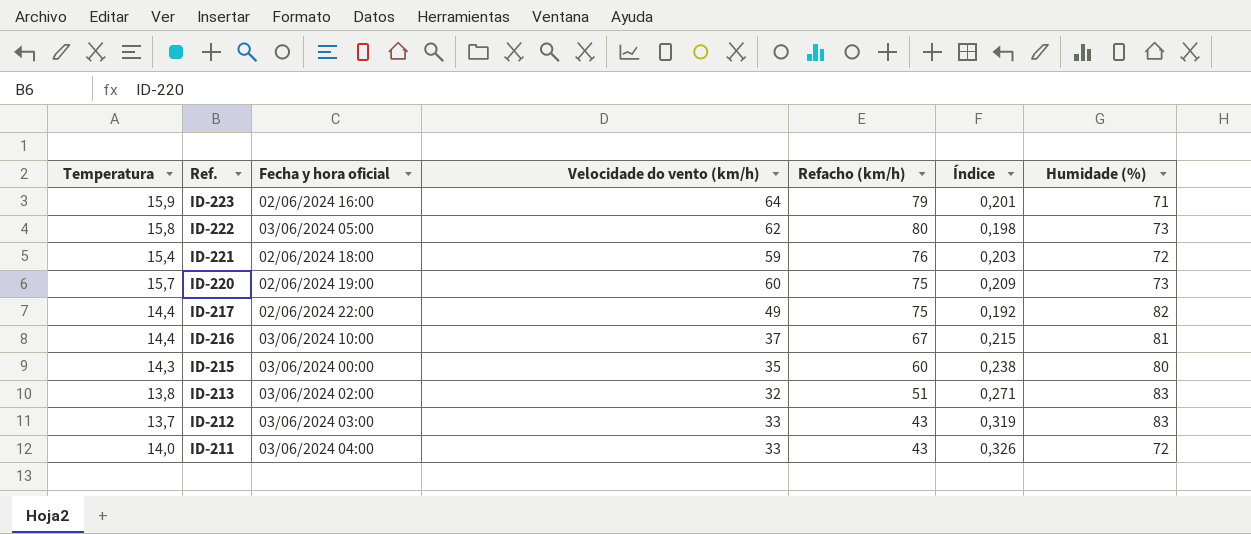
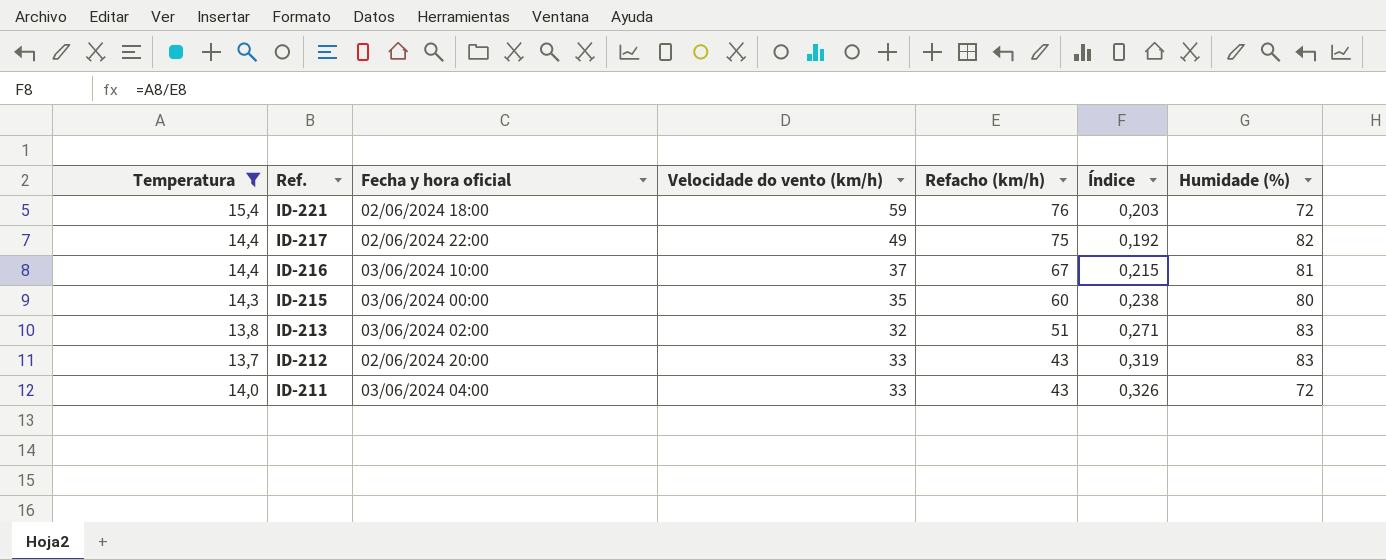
filter: none -> Temperatura <= 15,4
ID-212 | Fecha y hora oficial: 03/06/2024 03:00 -> 02/06/2024 20:00

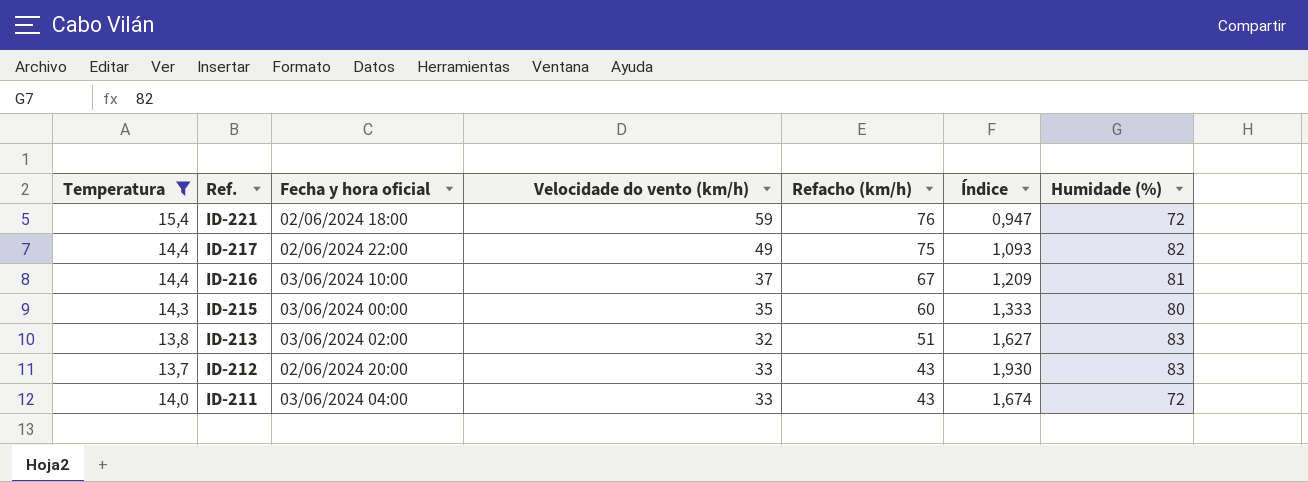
column Índice | formula: [Temperatura] / [Refacho (km/h)] -> [Humidade (%)] / [Refacho (km/h)]

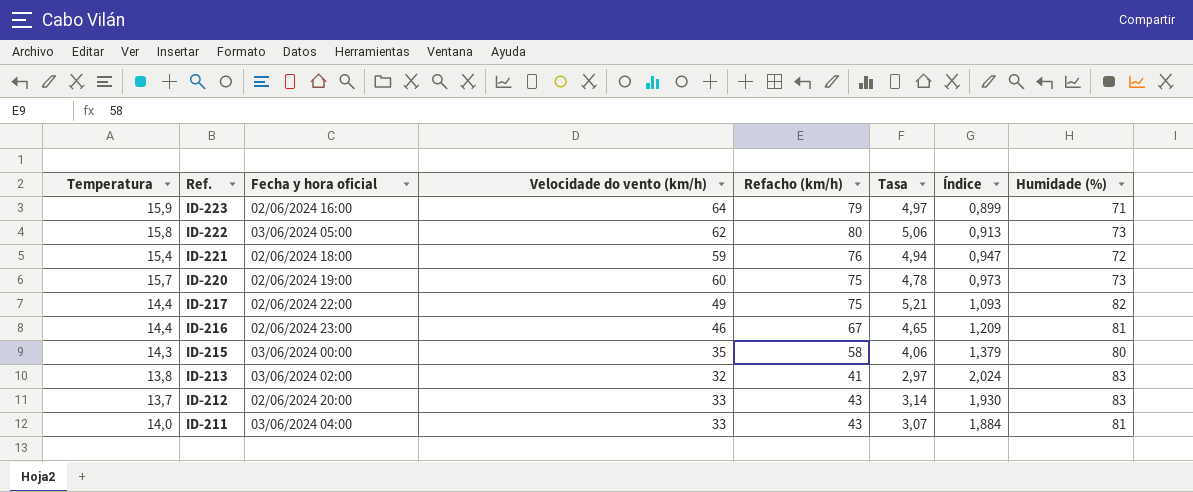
filter: Temperatura <= 15,4 -> none
column Tasa | formula: none -> [Refacho (km/h)] / [Temperatura]
ID-216 | Fecha y hora oficial: 03/06/2024 10:00 -> 02/06/2024 23:00
ID-216 | Velocidade do vento (km/h): 37 -> 46
ID-215 | Refacho (km/h): 60 -> 58
ID-215 | Índice: 1,333 -> 1,379
ID-213 | Refacho (km/h): 51 -> 41
ID-213 | Índice: 1,627 -> 2,024
ID-211 | Índice: 1,674 -> 1,884
ID-211 | Humidade (%): 72 -> 81

